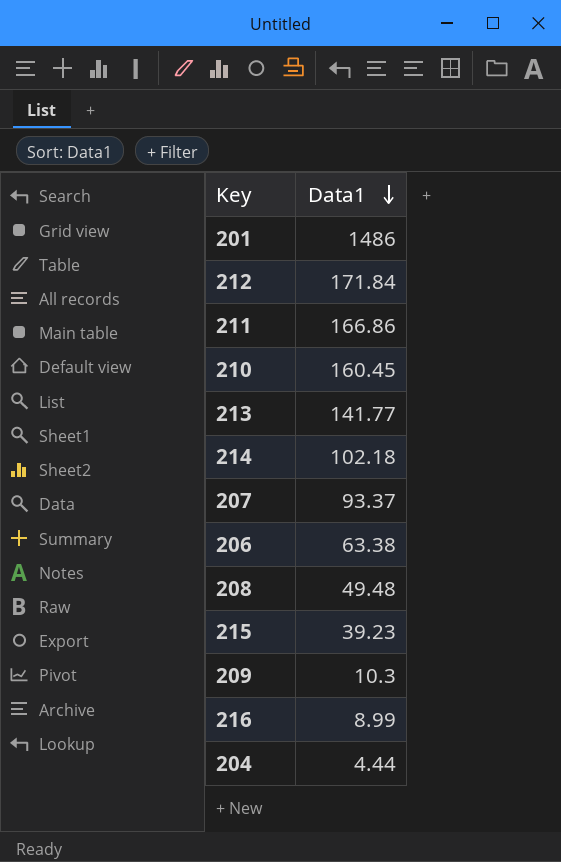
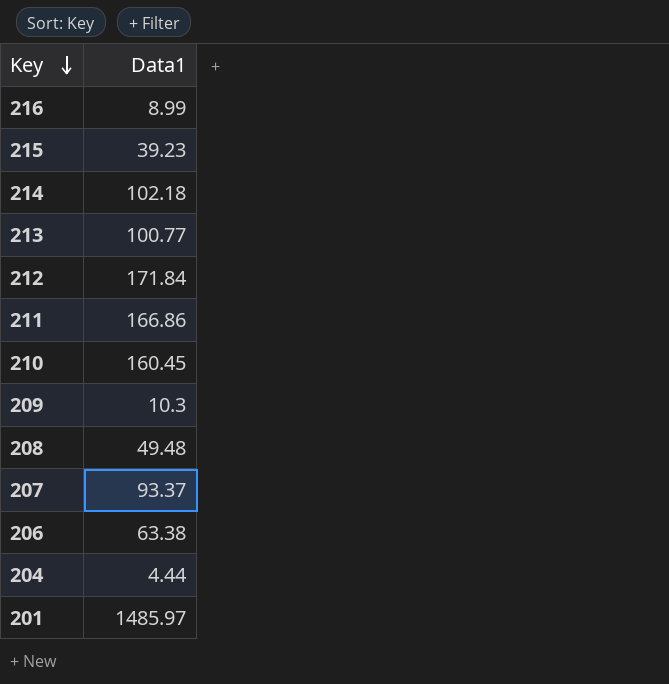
row order: Data1 descending -> Key descending
213 | Data1: 141.77 -> 100.77
201 | Data1: 1486 -> 1485.97

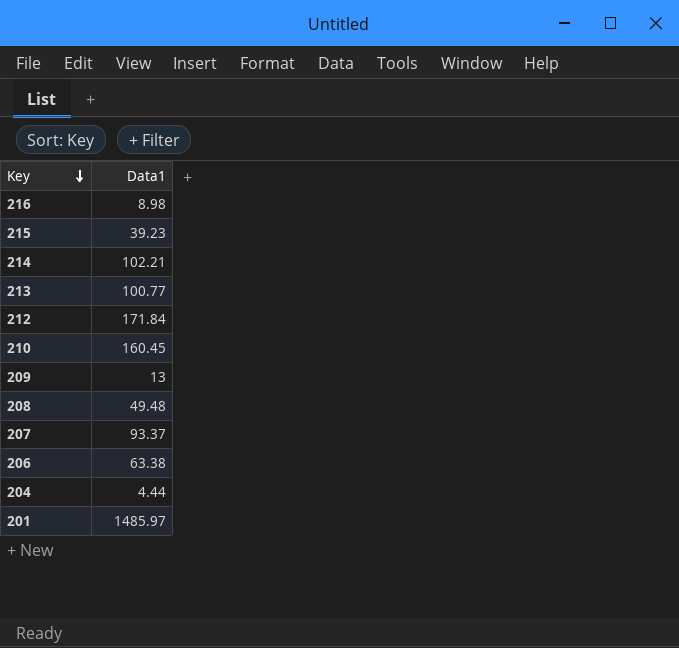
row 211: 166.86 -> none
216 | Data1: 8.99 -> 8.98
214 | Data1: 102.18 -> 102.21
209 | Data1: 10.3 -> 13

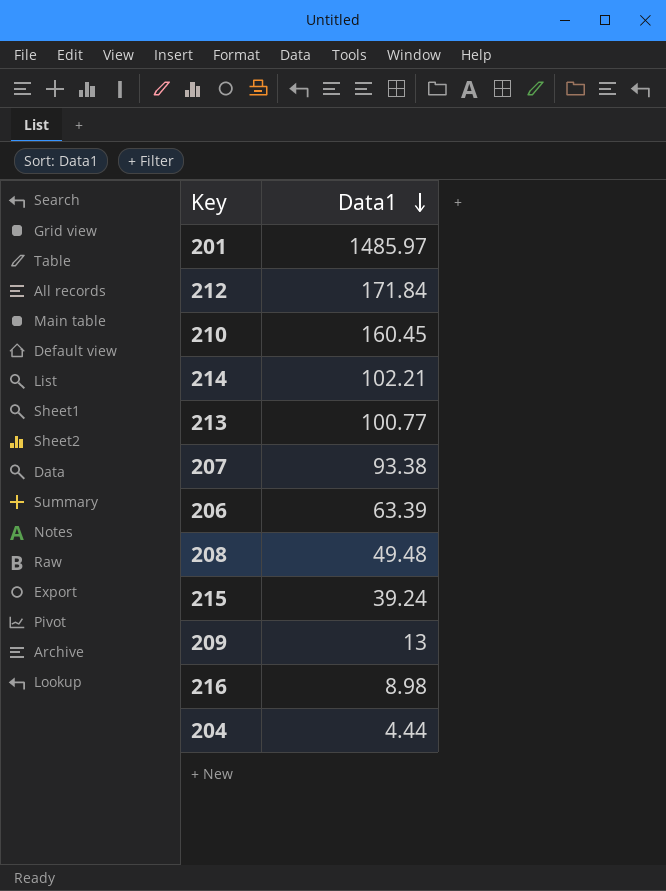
row order: Key descending -> Data1 descending
207 | Data1: 93.37 -> 93.38
206 | Data1: 63.38 -> 63.39
215 | Data1: 39.23 -> 39.24

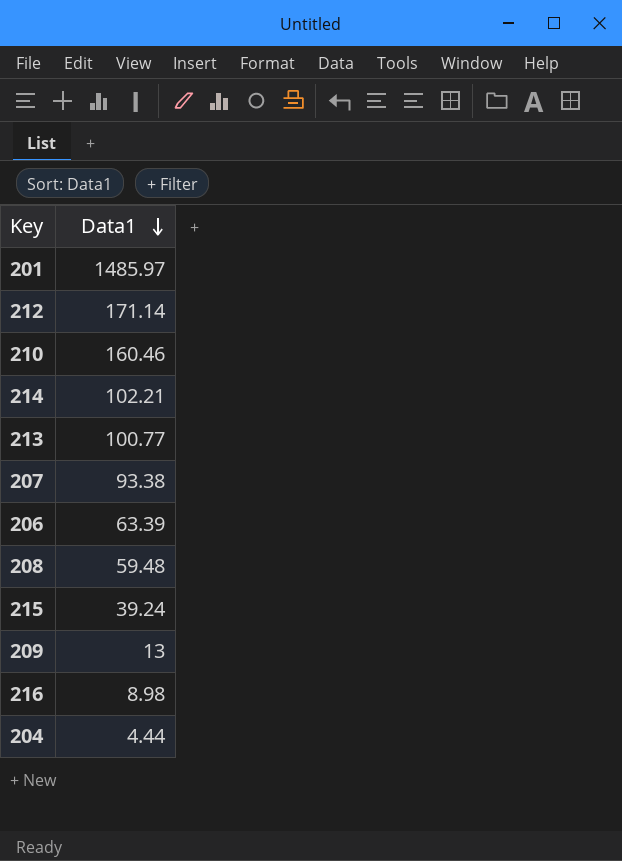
212 | Data1: 171.84 -> 171.14
210 | Data1: 160.45 -> 160.46
208 | Data1: 49.48 -> 59.48

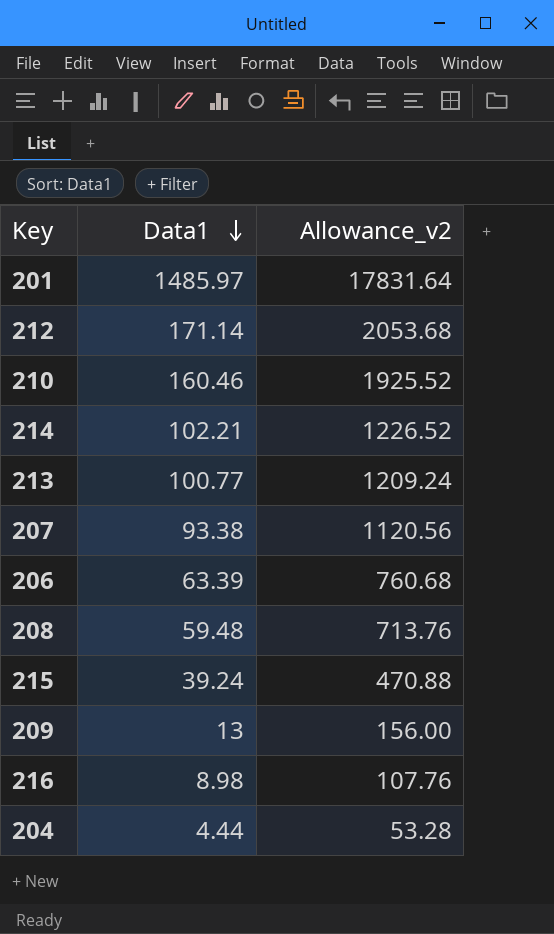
column Allowance_v2 | formula: none -> [Data1] * 12

